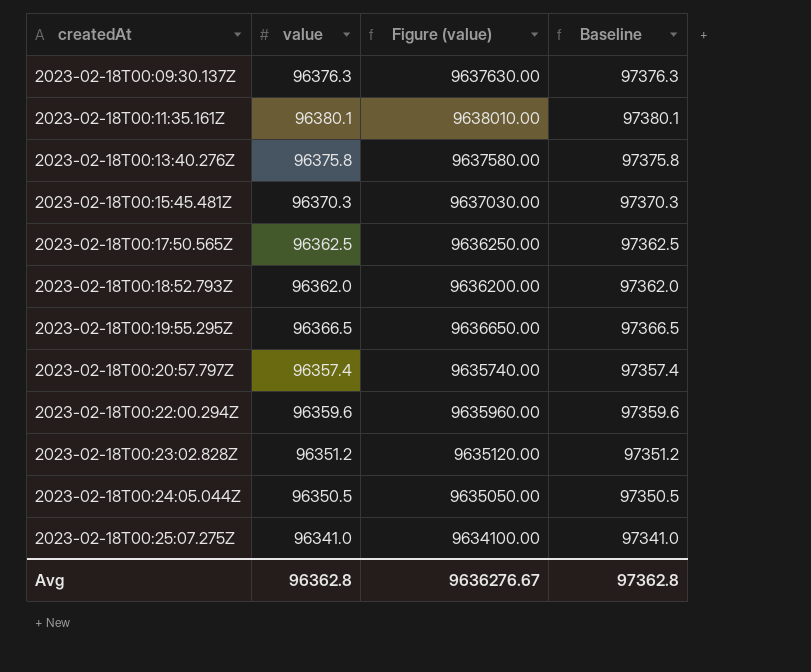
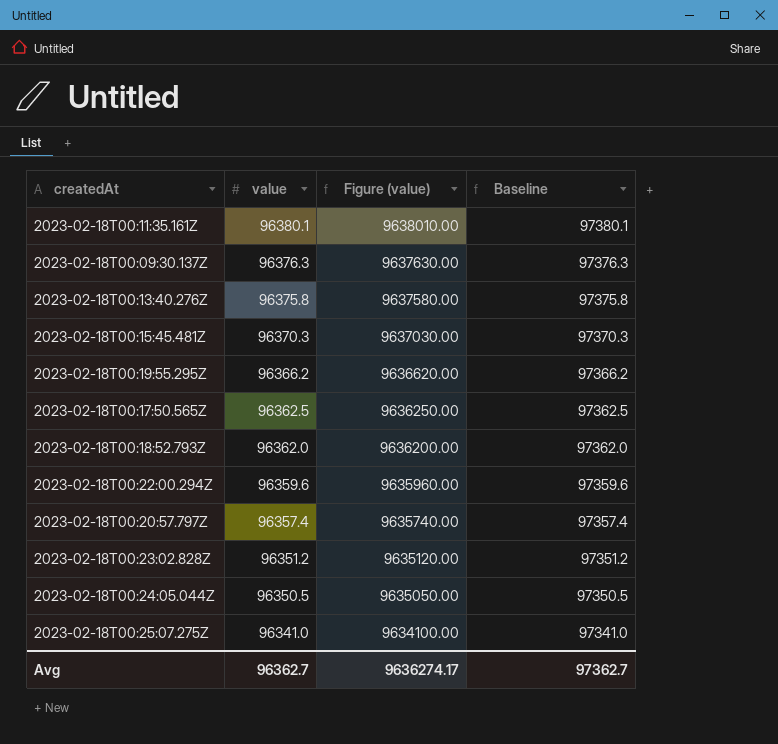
row order: createdAt ascending -> value descending
2023-02-18T00:19:55.295Z | value: 96366.5 -> 96366.2
2023-02-18T00:19:55.295Z | Figure (value): 9636650.00 -> 9636620.00
2023-02-18T00:19:55.295Z | Baseline: 97366.5 -> 97366.2
Avg | value: 96362.8 -> 96362.7
Avg | Figure (value): 9636276.67 -> 9636274.17
Avg | Baseline: 97362.8 -> 97362.7

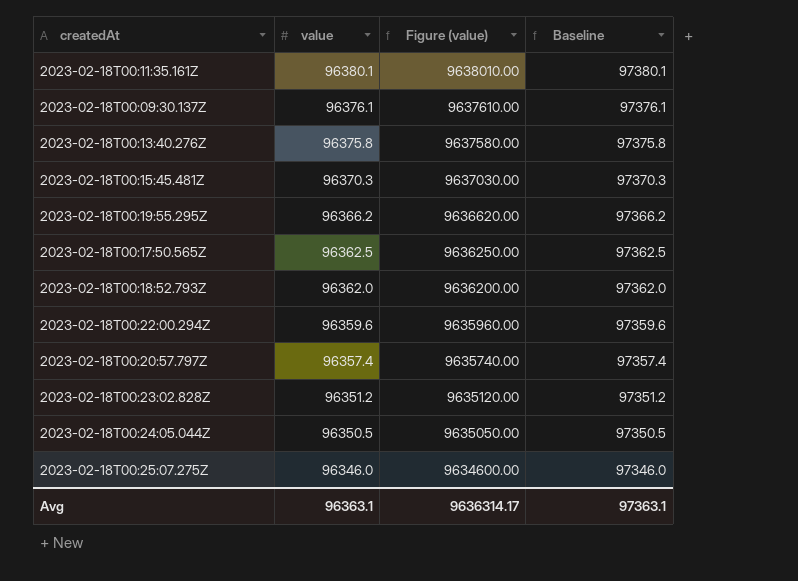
2023-02-18T00:09:30.137Z | value: 96376.3 -> 96376.1
2023-02-18T00:09:30.137Z | Figure (value): 9637630.00 -> 9637610.00
2023-02-18T00:09:30.137Z | Baseline: 97376.3 -> 97376.1
2023-02-18T00:25:07.275Z | value: 96341.0 -> 96346.0
2023-02-18T00:25:07.275Z | Figure (value): 9634100.00 -> 9634600.00
2023-02-18T00:25:07.275Z | Baseline: 97341.0 -> 97346.0
Avg | value: 96362.7 -> 96363.1
Avg | Figure (value): 9636274.17 -> 9636314.17
Avg | Baseline: 97362.7 -> 97363.1

